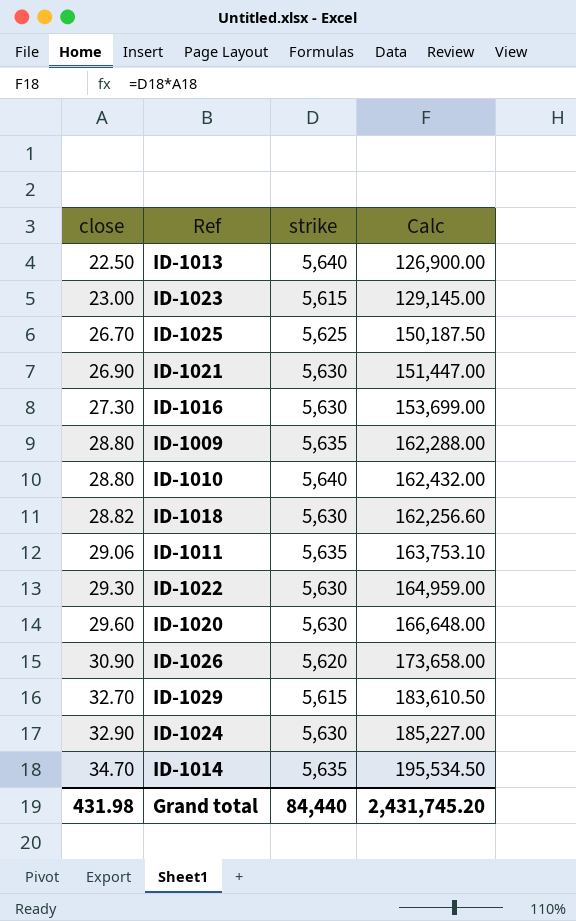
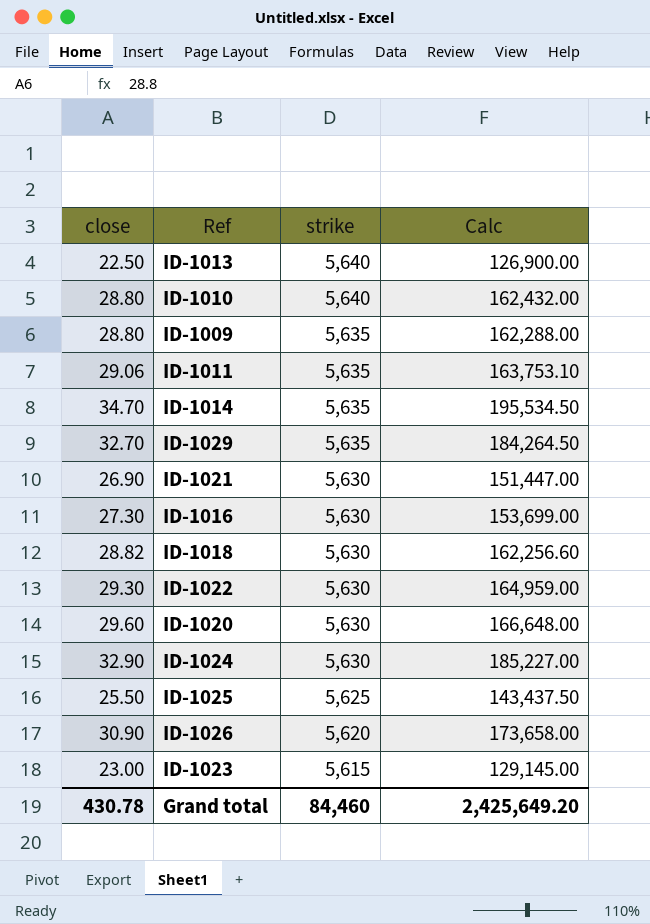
row order: close ascending -> strike descending
ID-1029 | strike: 5,615 -> 5,635
ID-1029 | Calc: 183,610.50 -> 184,264.50
ID-1025 | close: 26.70 -> 25.50
ID-1025 | Calc: 150,187.50 -> 143,437.50
Grand total | close: 431.98 -> 430.78
Grand total | strike: 84,440 -> 84,460
Grand total | Calc: 2,431,745.20 -> 2,425,649.20

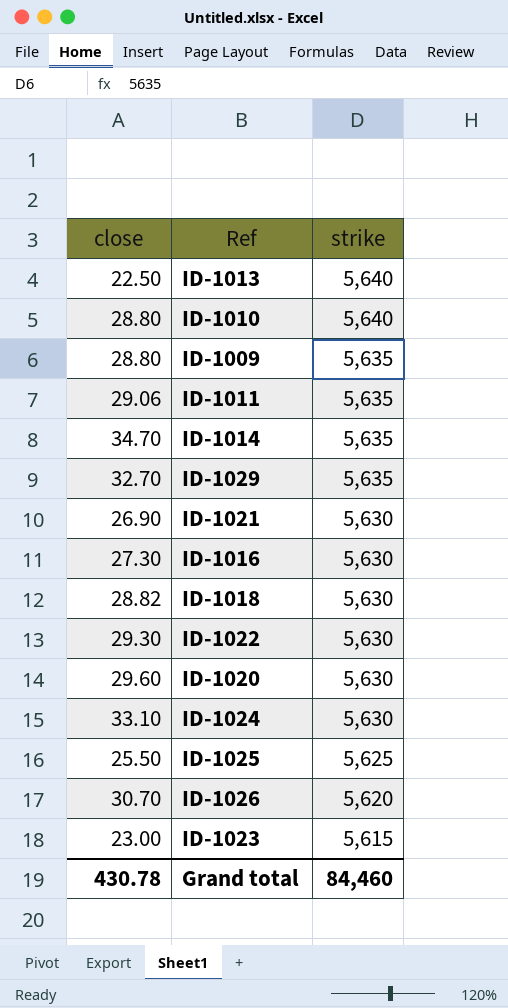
column Calc | formula: [close] * [strike] -> none
ID-1024 | close: 32.90 -> 33.10
ID-1026 | close: 30.90 -> 30.70

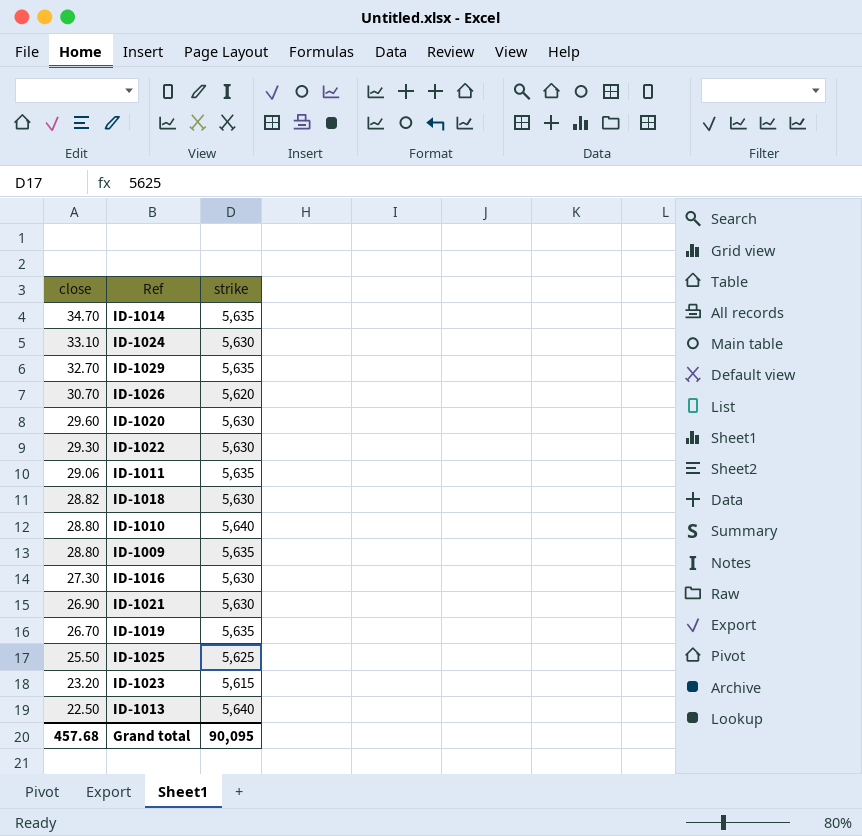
row order: strike descending -> close descending
row ID-1019: none -> 26.70 | 5,635
ID-1023 | close: 23.00 -> 23.20
Grand total | close: 430.78 -> 457.68
Grand total | strike: 84,460 -> 90,095

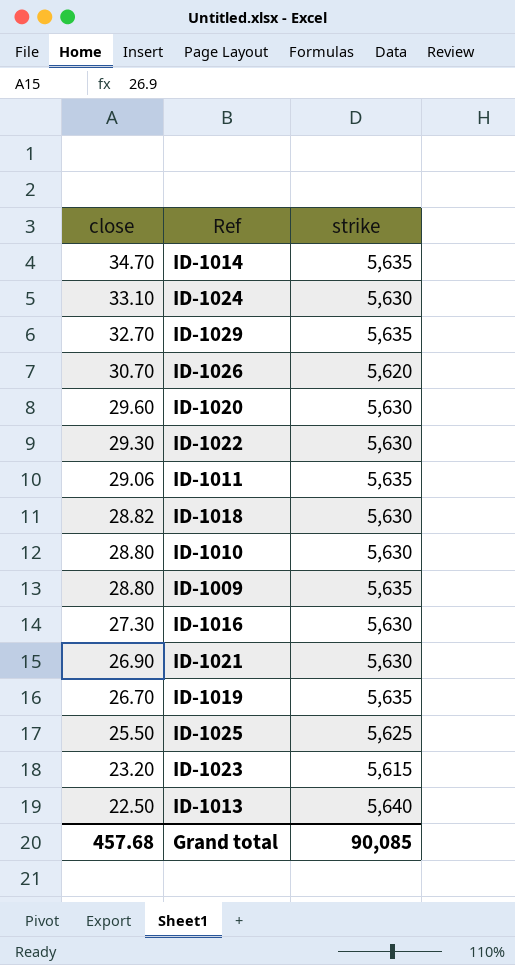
ID-1010 | strike: 5,640 -> 5,630
Grand total | strike: 90,095 -> 90,085

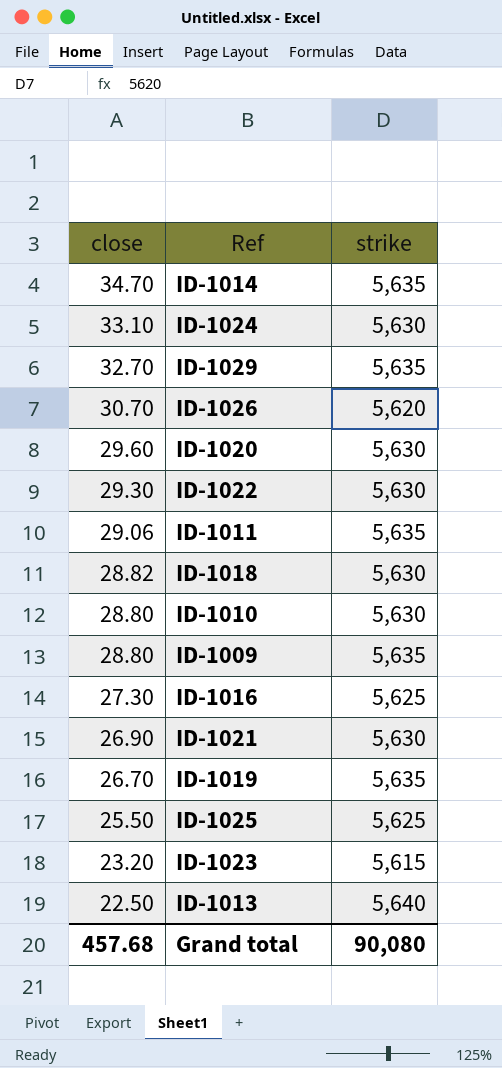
ID-1016 | strike: 5,630 -> 5,625
Grand total | strike: 90,085 -> 90,080

